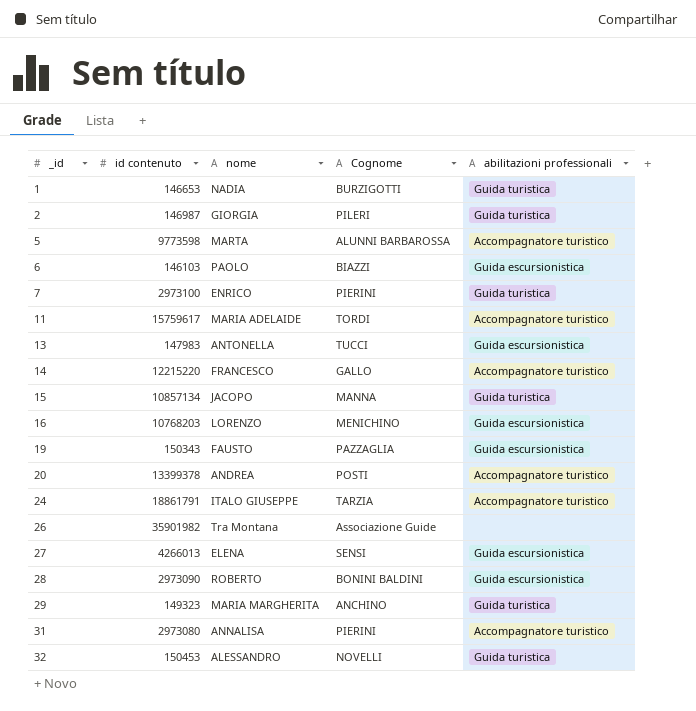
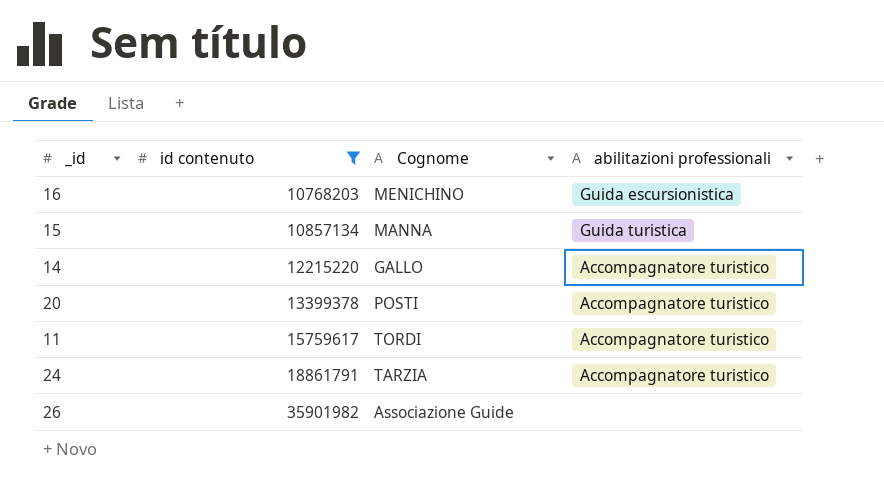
filter: none -> id contenuto >= 10768203
row order: _id ascending -> id contenuto ascending
column nome | position: 3 -> none

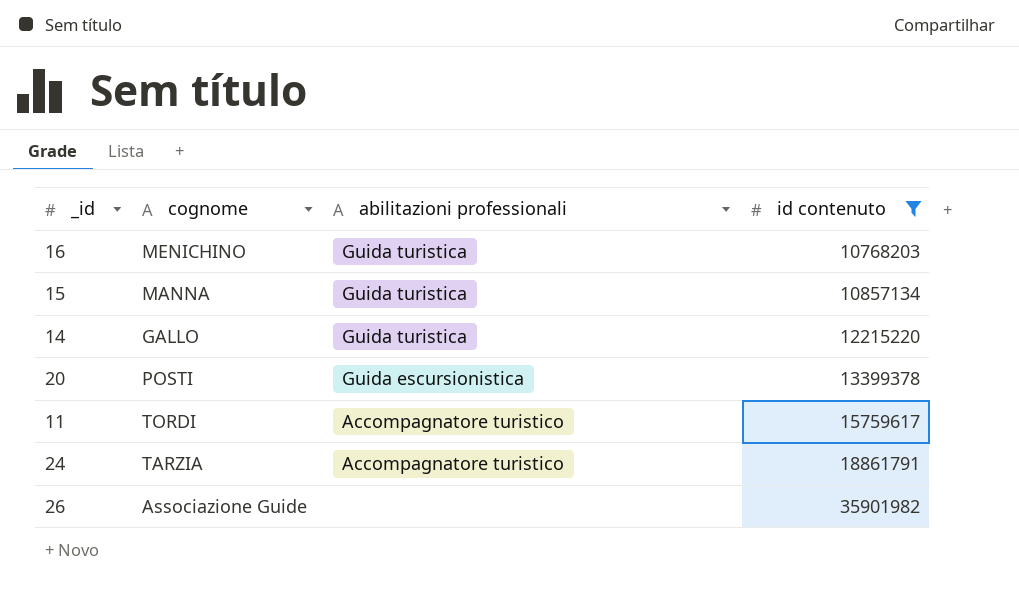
column name: Cognome -> cognome
column id contenuto | position: 2 -> 4
16 | abilitazioni professionali: Guida escursionistica -> Guida turistica
14 | abilitazioni professionali: Accompagnatore turistico -> Guida turistica
20 | abilitazioni professionali: Accompagnatore turistico -> Guida escursionistica

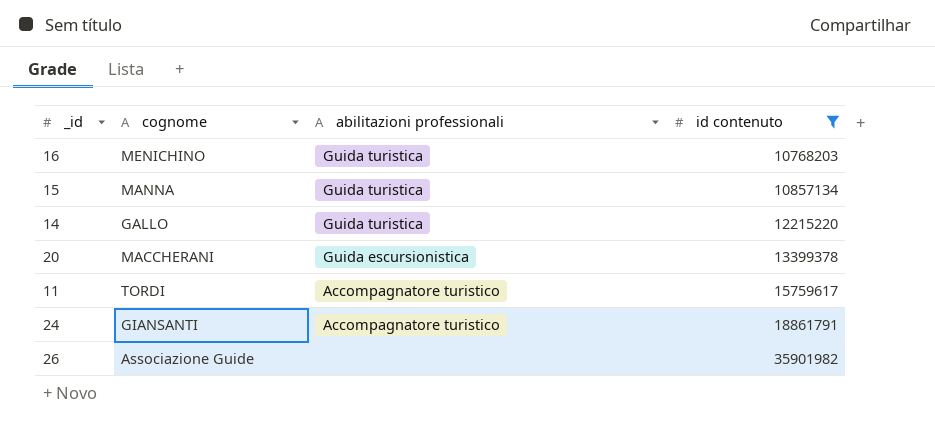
20 | cognome: POSTI -> MACCHERANI
24 | cognome: TARZIA -> GIANSANTI

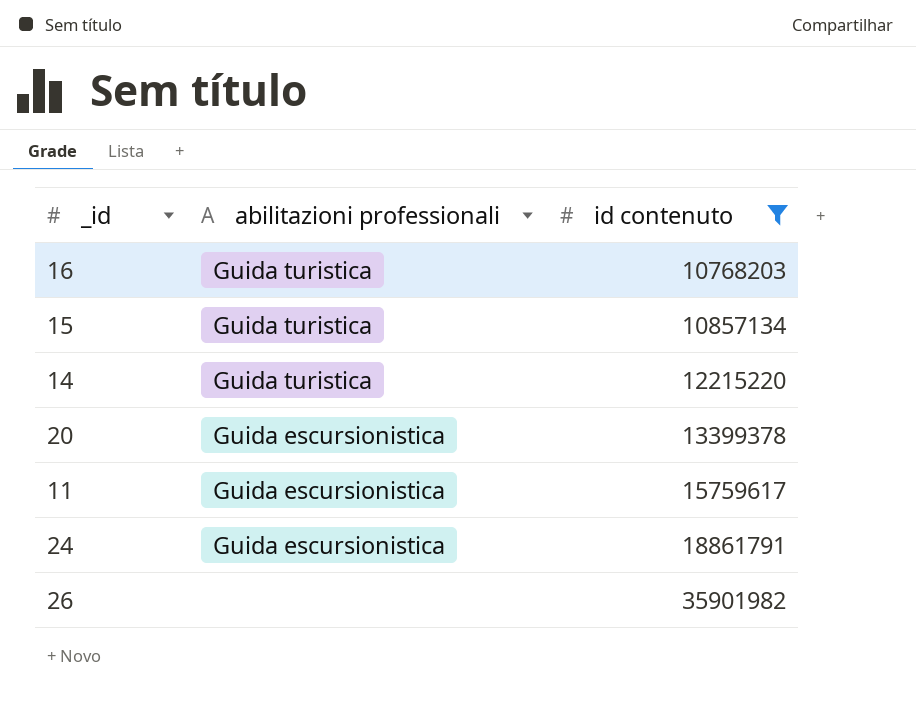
column cognome | position: 2 -> none
11 | abilitazioni professionali: Accompagnatore turistico -> Guida escursionistica
24 | abilitazioni professionali: Accompagnatore turistico -> Guida escursionistica

